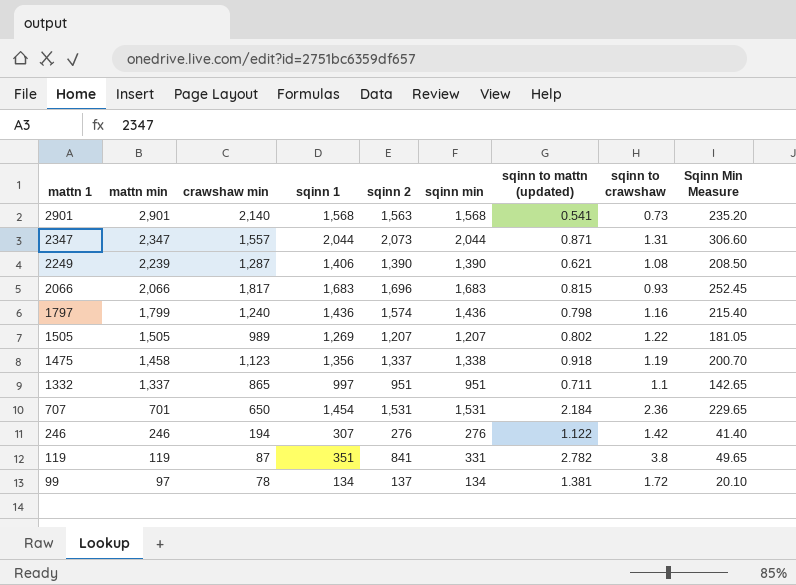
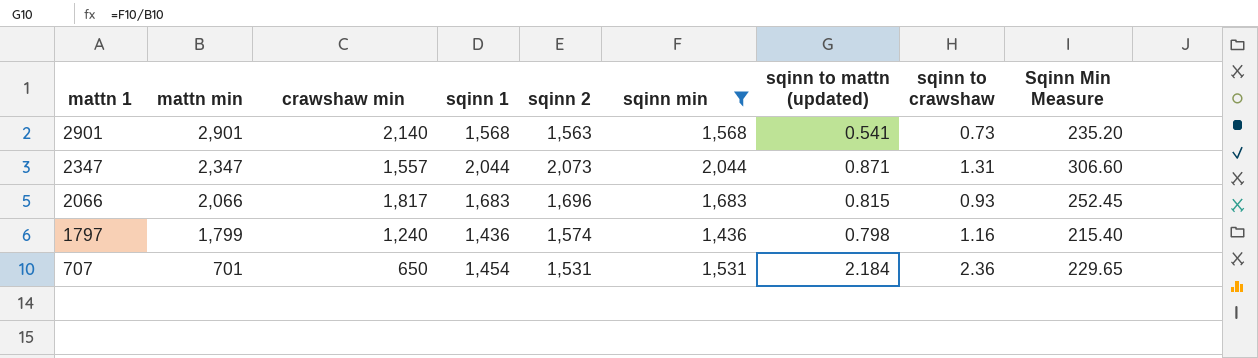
filter: none -> sqinn min >= 1,436

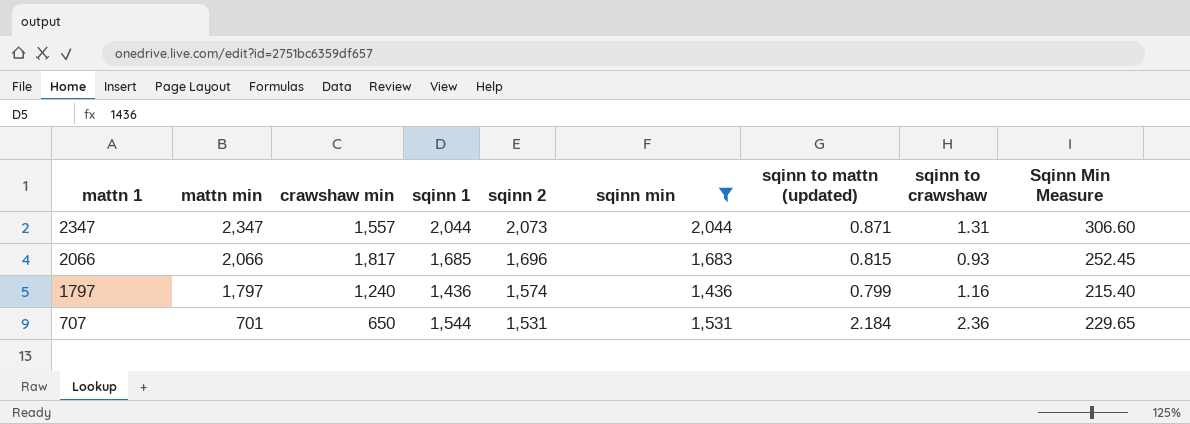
row 2901: 2,901 | 2,140 | 1,568 | 1,563 | 1,568 | 0.541 | 0.73 | 235.20 -> none
2066 | sqinn 1: 1,683 -> 1,685
1797 | mattn min: 1,799 -> 1,797
1797 | sqinn to mattn (updated): 0.798 -> 0.799
707 | sqinn 1: 1,454 -> 1,544

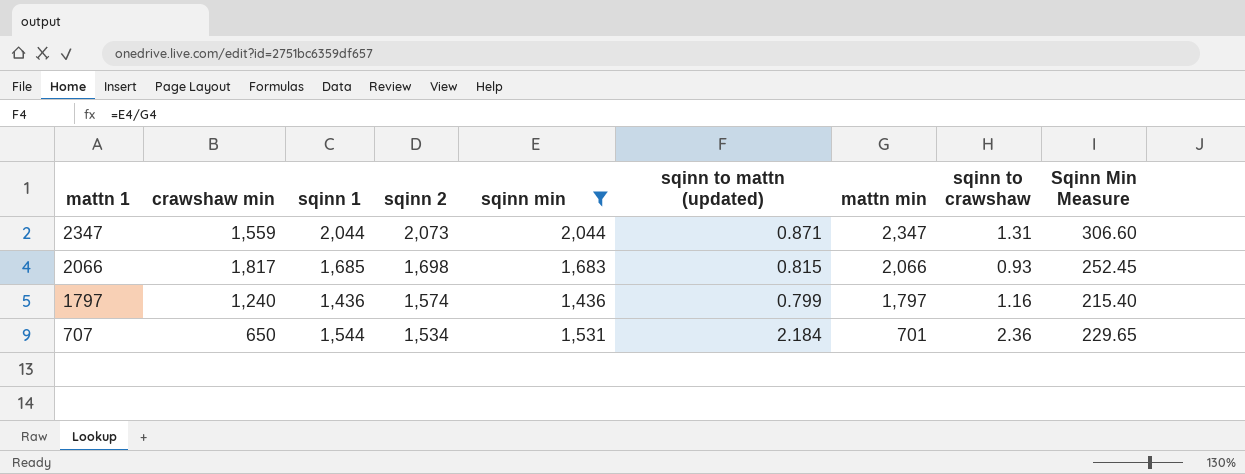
column mattn min | position: 2 -> 7
2347 | crawshaw min: 1,557 -> 1,559
2066 | sqinn 2: 1,696 -> 1,698
707 | sqinn 2: 1,531 -> 1,534

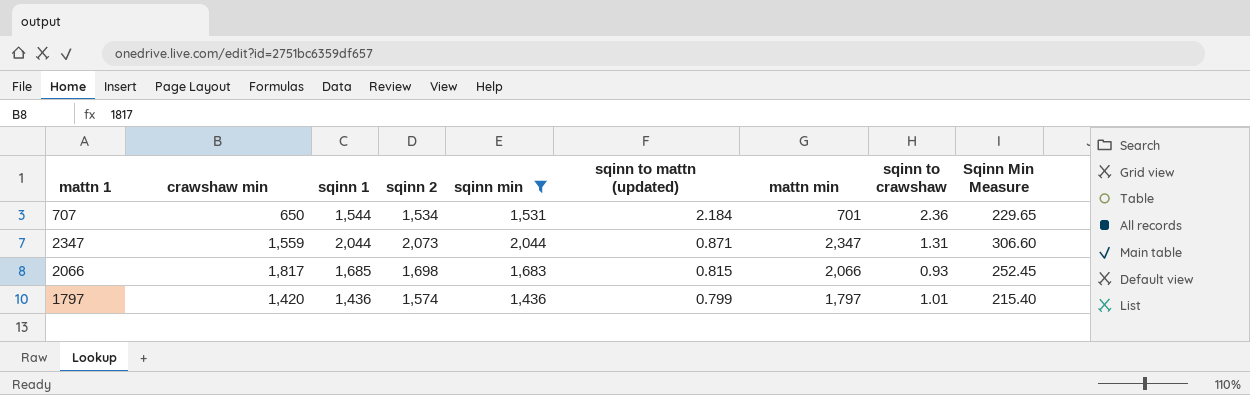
row order: mattn 1 descending -> sqinn to mattn (updated) descending
1797 | crawshaw min: 1,240 -> 1,420
1797 | sqinn to crawshaw: 1.16 -> 1.01

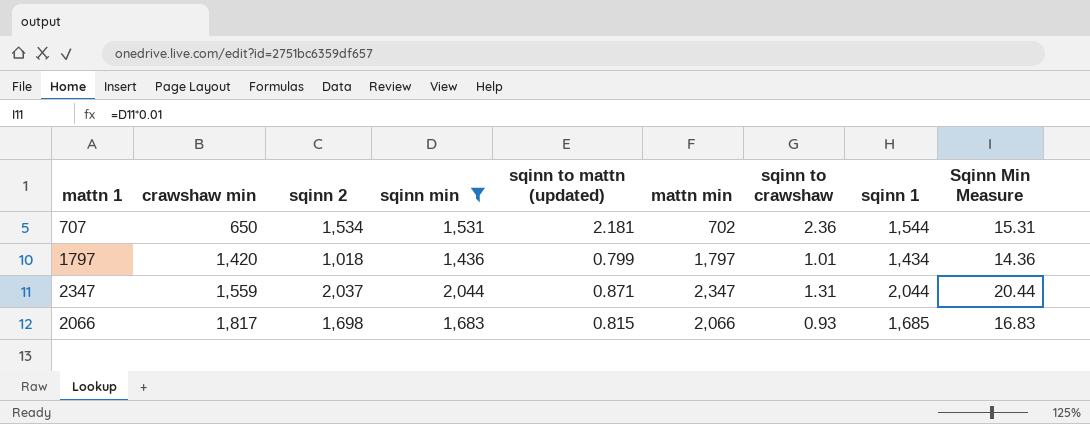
row order: sqinn to mattn (updated) descending -> crawshaw min ascending
column sqinn 1 | position: 3 -> 8
column Sqinn Min Measure | formula: [sqinn min] * 0.15 -> [sqinn min] * 0.01
707 | sqinn to mattn (updated): 2.184 -> 2.181
707 | mattn min: 701 -> 702
1797 | sqinn 2: 1,574 -> 1,018
1797 | sqinn 1: 1,436 -> 1,434
2347 | sqinn 2: 2,073 -> 2,037

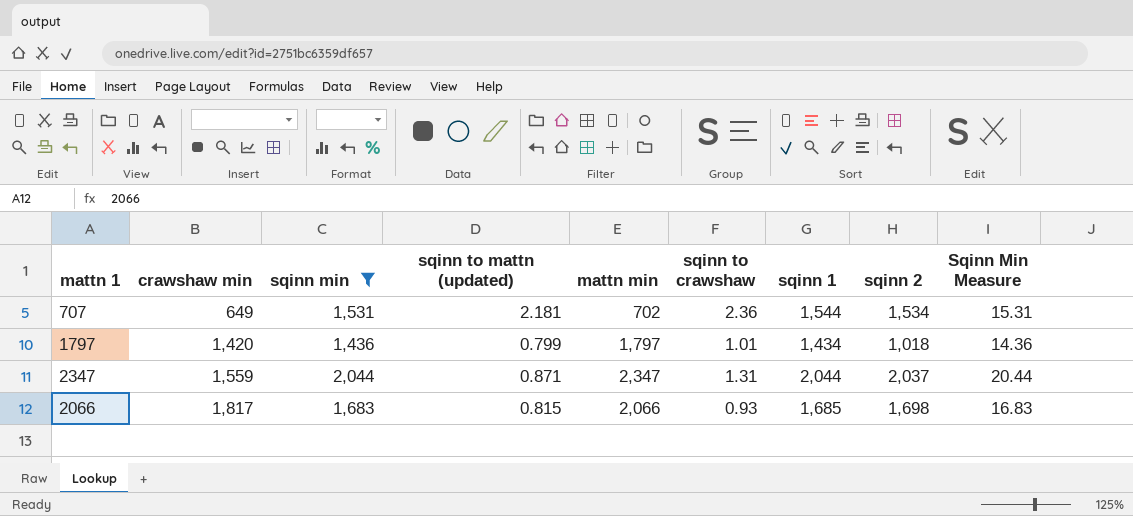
column sqinn 2 | position: 3 -> 8
707 | crawshaw min: 650 -> 649

